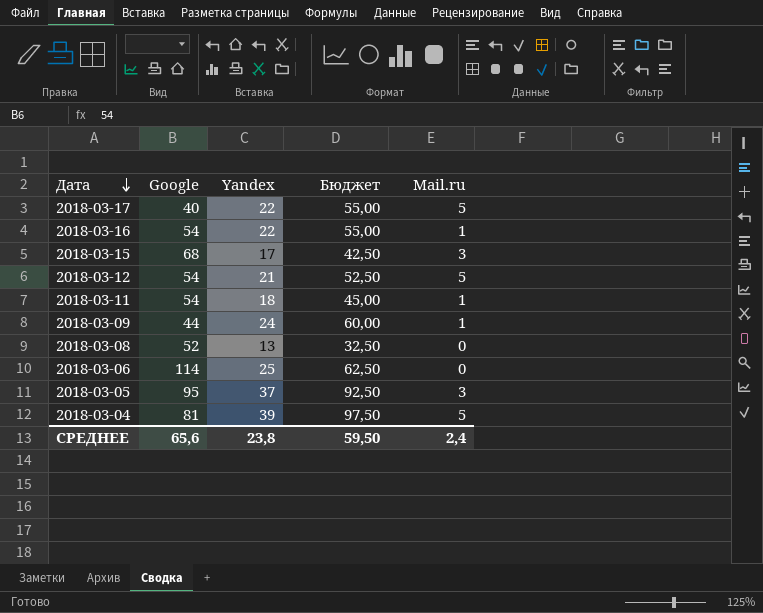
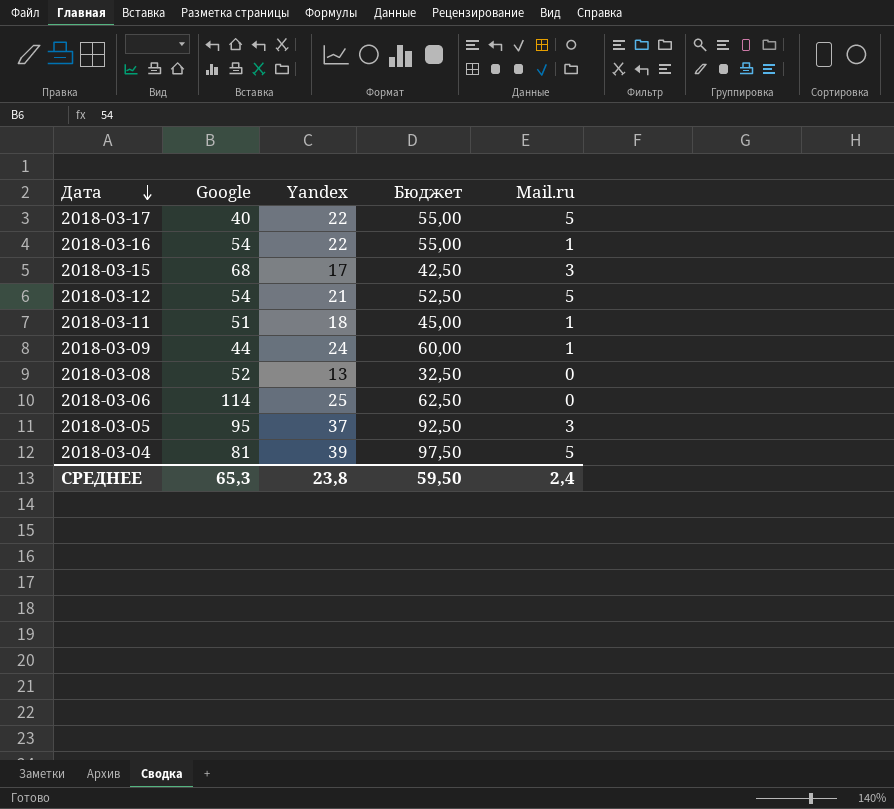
2018-03-11 | Google: 54 -> 51
СРЕДНЕЕ | Google: 65,6 -> 65,3

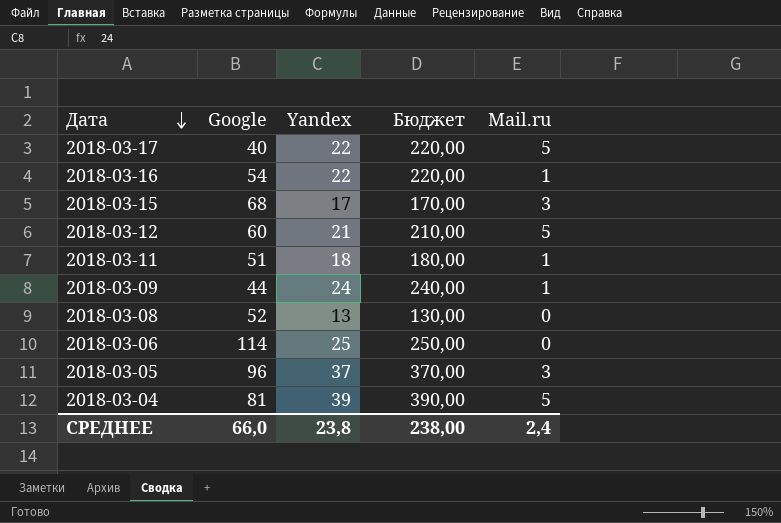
column Бюджет | formula: [Yandex] * 2,5 -> [Yandex] * 10
2018-03-12 | Google: 54 -> 60
2018-03-05 | Google: 95 -> 96
СРЕДНЕЕ | Google: 65,3 -> 66,0
СРЕДНЕЕ | Бюджет: 59,50 -> 238,00

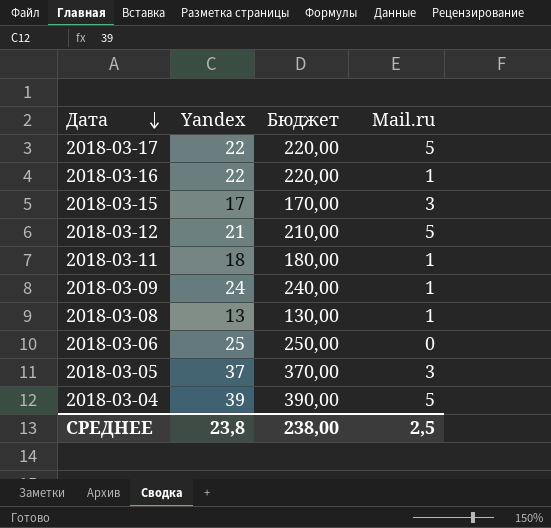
column Google | position: 2 -> none
2018-03-08 | Mail.ru: 0 -> 1
СРЕДНЕЕ | Mail.ru: 2,4 -> 2,5

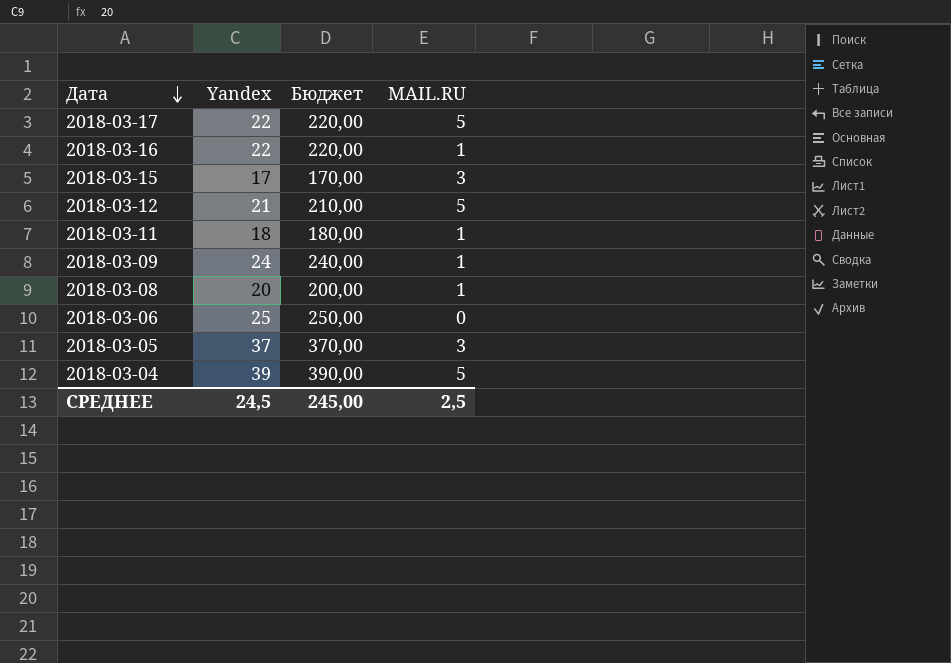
column name: Mail.ru -> MAIL.RU
2018-03-08 | Yandex: 13 -> 20
2018-03-08 | Бюджет: 130,00 -> 200,00
СРЕДНЕЕ | Yandex: 23,8 -> 24,5
СРЕДНЕЕ | Бюджет: 238,00 -> 245,00

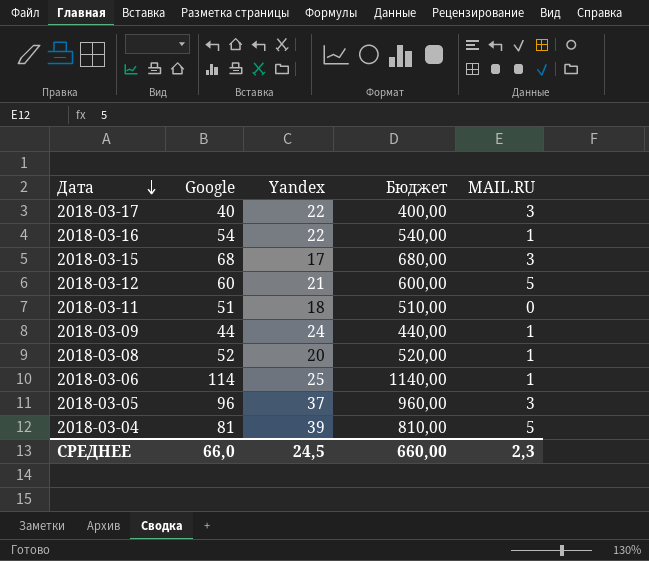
column Google | position: none -> 2
column Бюджет | formula: [Yandex] * 10 -> [Google] * 10
2018-03-17 | MAIL.RU: 5 -> 3
2018-03-11 | MAIL.RU: 1 -> 0
2018-03-06 | MAIL.RU: 0 -> 1
СРЕДНЕЕ | Бюджет: 245,00 -> 660,00
СРЕДНЕЕ | MAIL.RU: 2,5 -> 2,3

